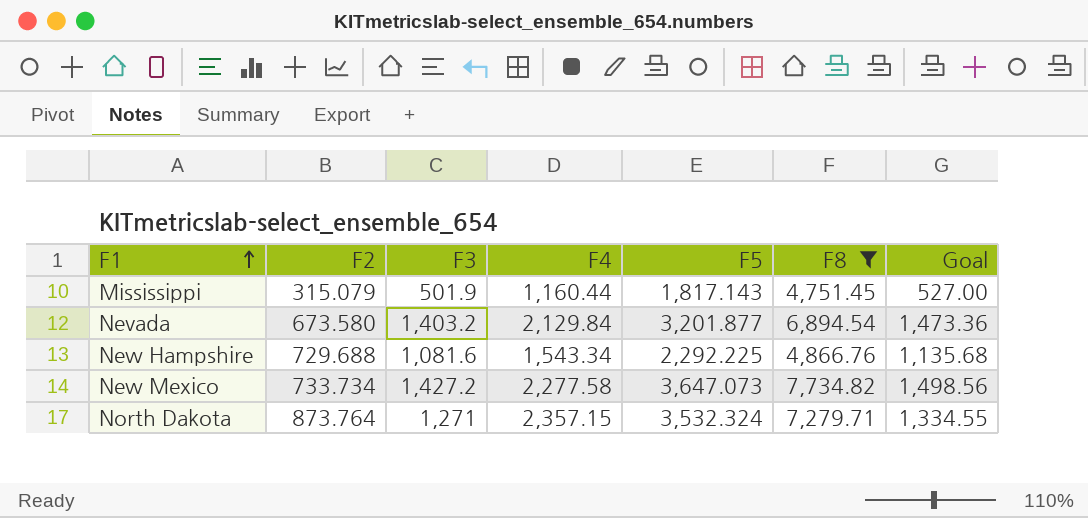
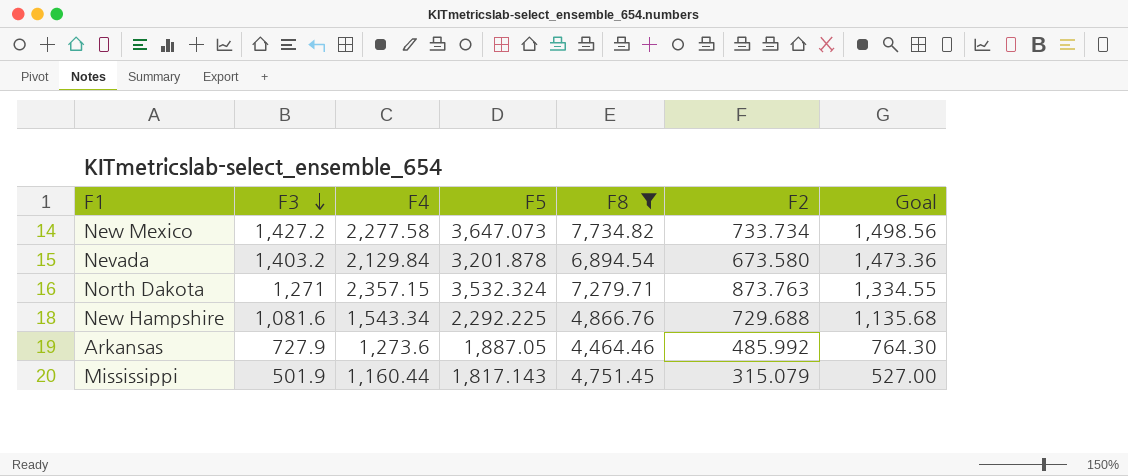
row order: F1 ascending -> F3 descending
column F2 | position: 2 -> 6
Nevada | F5: 3,201.877 -> 3,201.878
North Dakota | F2: 873.764 -> 873.763
row Arkansas: none -> 727.9 | 1,273.6 | 1,887.05 | 4,464.46 | 485.992 | 764.30

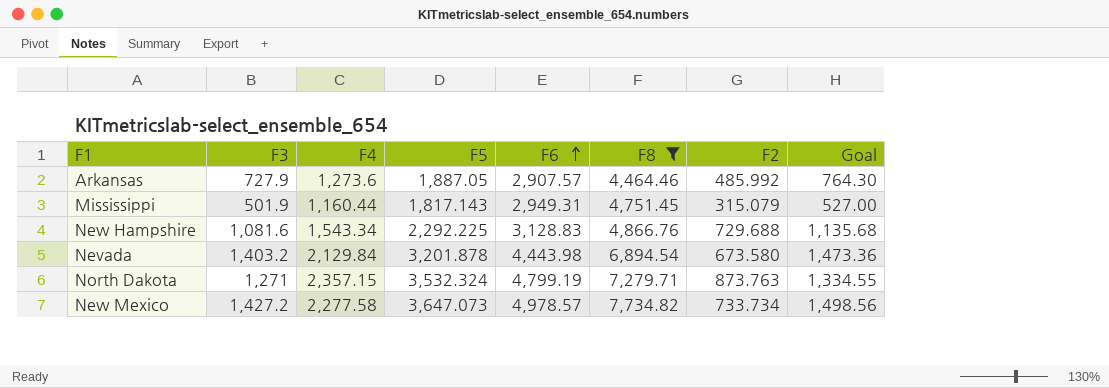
row order: F3 descending -> F6 ascending
column F6 | position: none -> 5

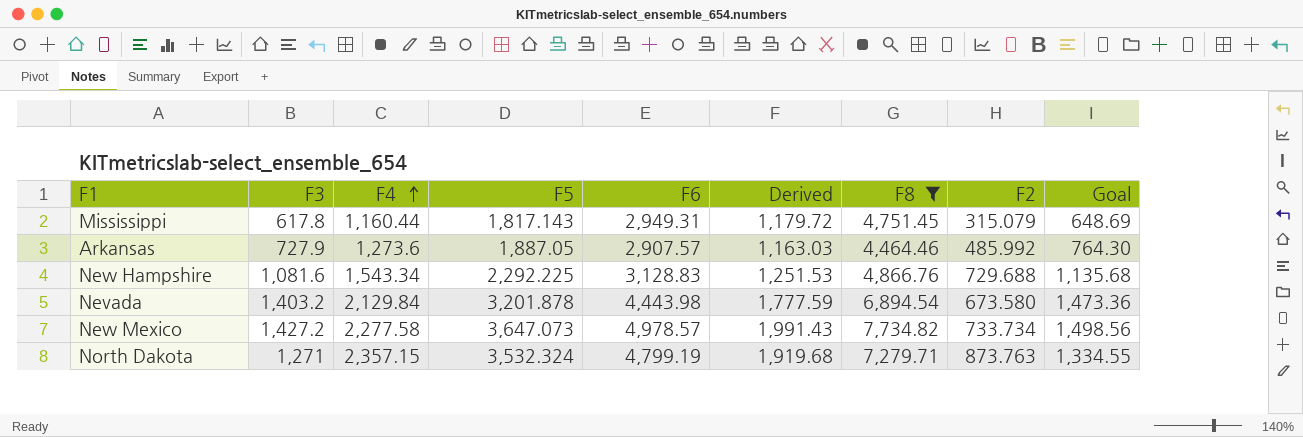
row order: F6 ascending -> F4 ascending
column Derived | formula: none -> [F6] * 0.4
Mississippi | F3: 501.9 -> 617.8
Mississippi | Goal: 527.00 -> 648.69

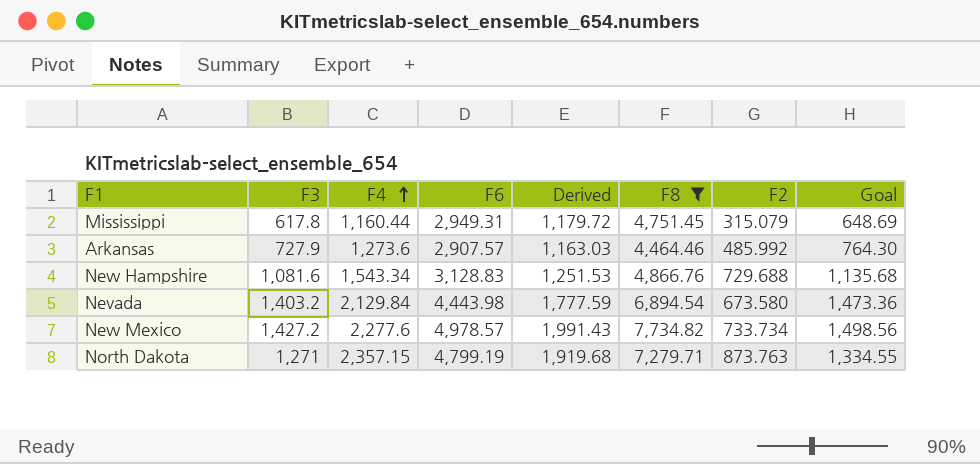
column F5 | position: 4 -> none
New Mexico | F4: 2,277.58 -> 2,277.6

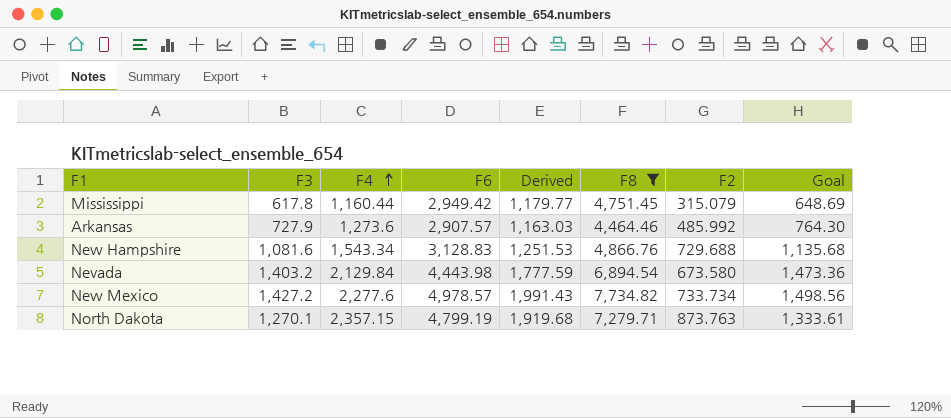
Mississippi | F6: 2,949.31 -> 2,949.42
Mississippi | Derived: 1,179.72 -> 1,179.77
North Dakota | F3: 1,271 -> 1,270.1
North Dakota | Goal: 1,334.55 -> 1,333.61

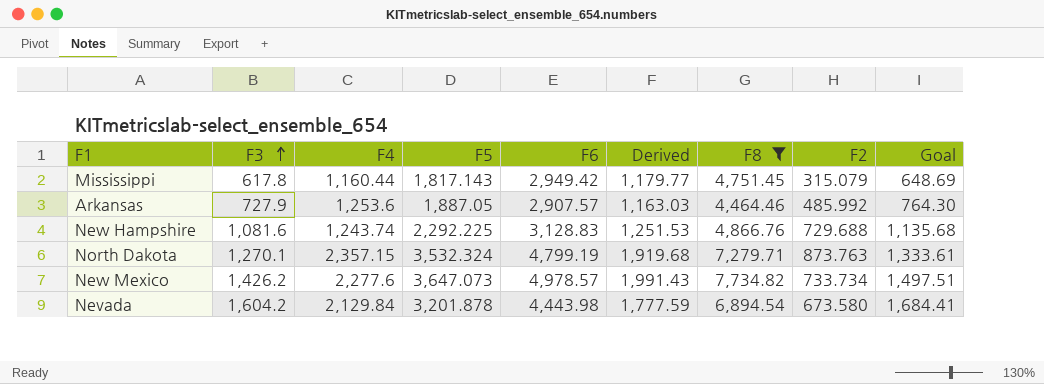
row order: F4 ascending -> F3 ascending
column F5 | position: none -> 4
Arkansas | F4: 1,273.6 -> 1,253.6
New Hampshire | F4: 1,543.34 -> 1,243.74
New Mexico | F3: 1,427.2 -> 1,426.2
New Mexico | Goal: 1,498.56 -> 1,497.51
Nevada | F3: 1,403.2 -> 1,604.2
Nevada | Goal: 1,473.36 -> 1,684.41

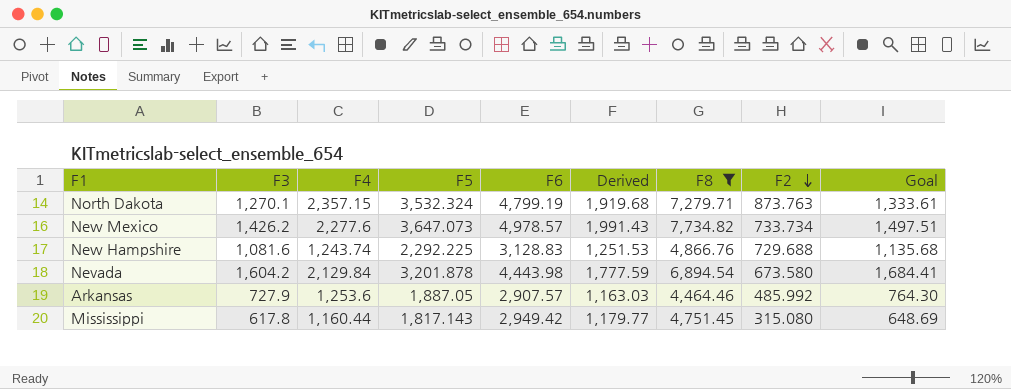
row order: F3 ascending -> F2 descending
Mississippi | F2: 315.079 -> 315.080

